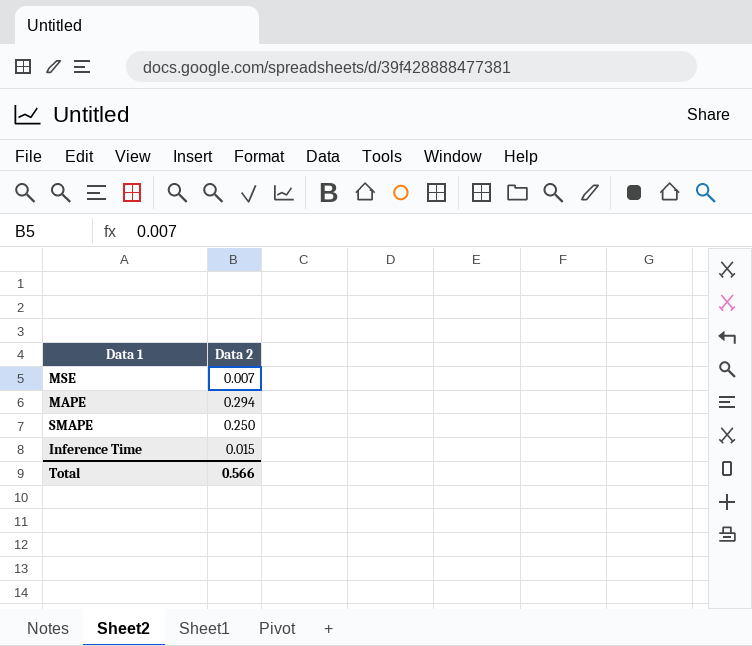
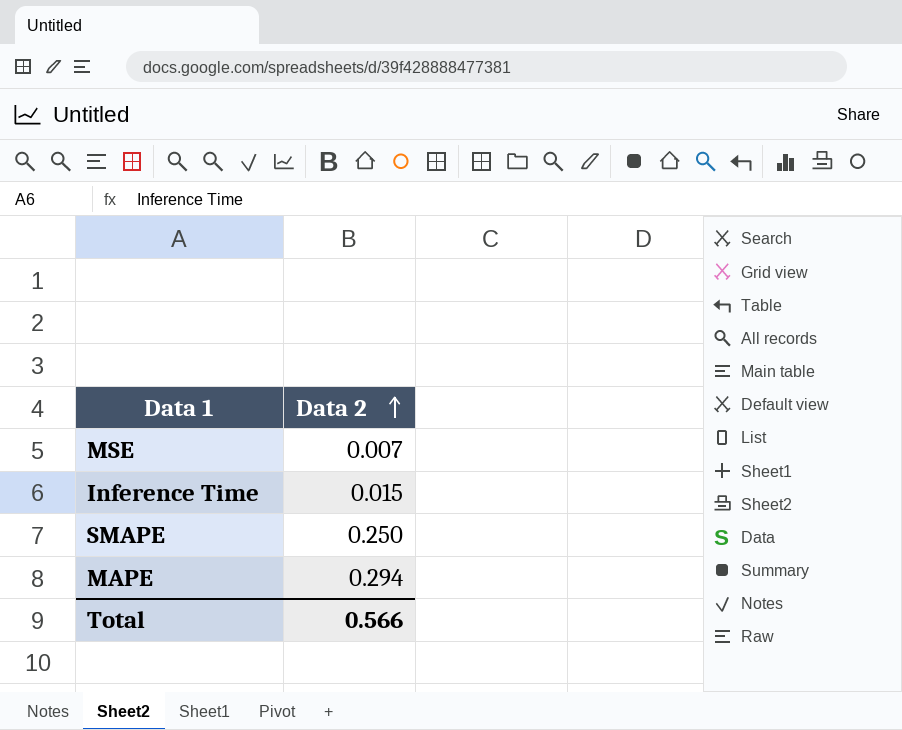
row order: none -> Data 2 ascending

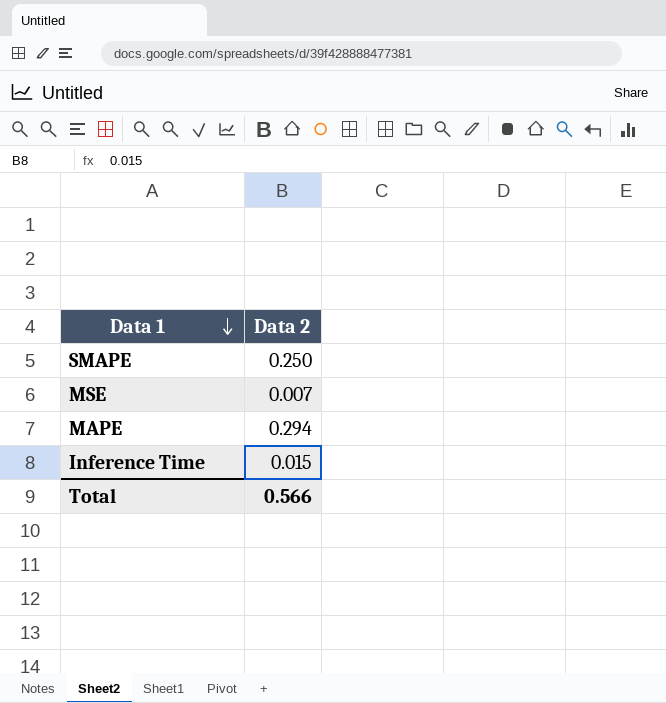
row order: Data 2 ascending -> Data 1 descending

